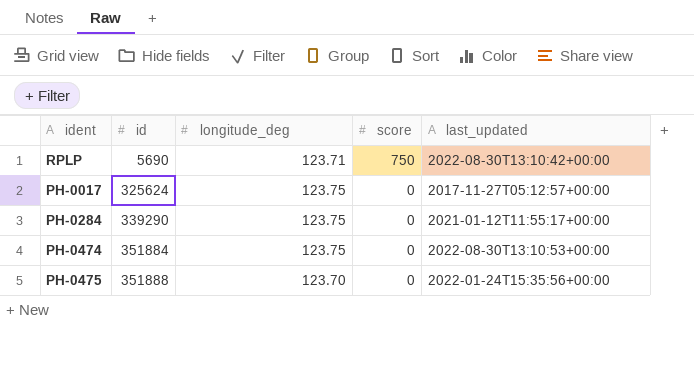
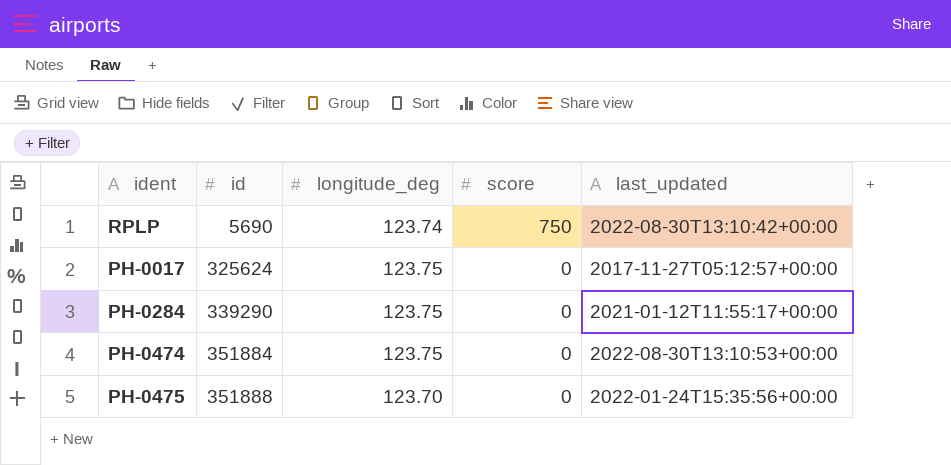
RPLP | longitude_deg: 123.71 -> 123.74

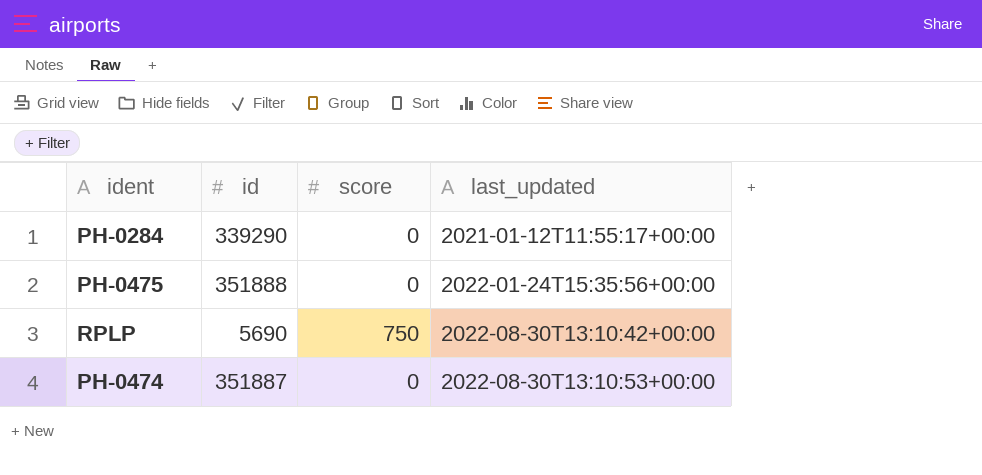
row order: id ascending -> last_updated ascending
column longitude_deg | position: 3 -> none
row PH-0017: 325624 | 123.75 | 0 | 2017-11-27T05:12:57+00:00 -> none
PH-0474 | id: 351884 -> 351887

